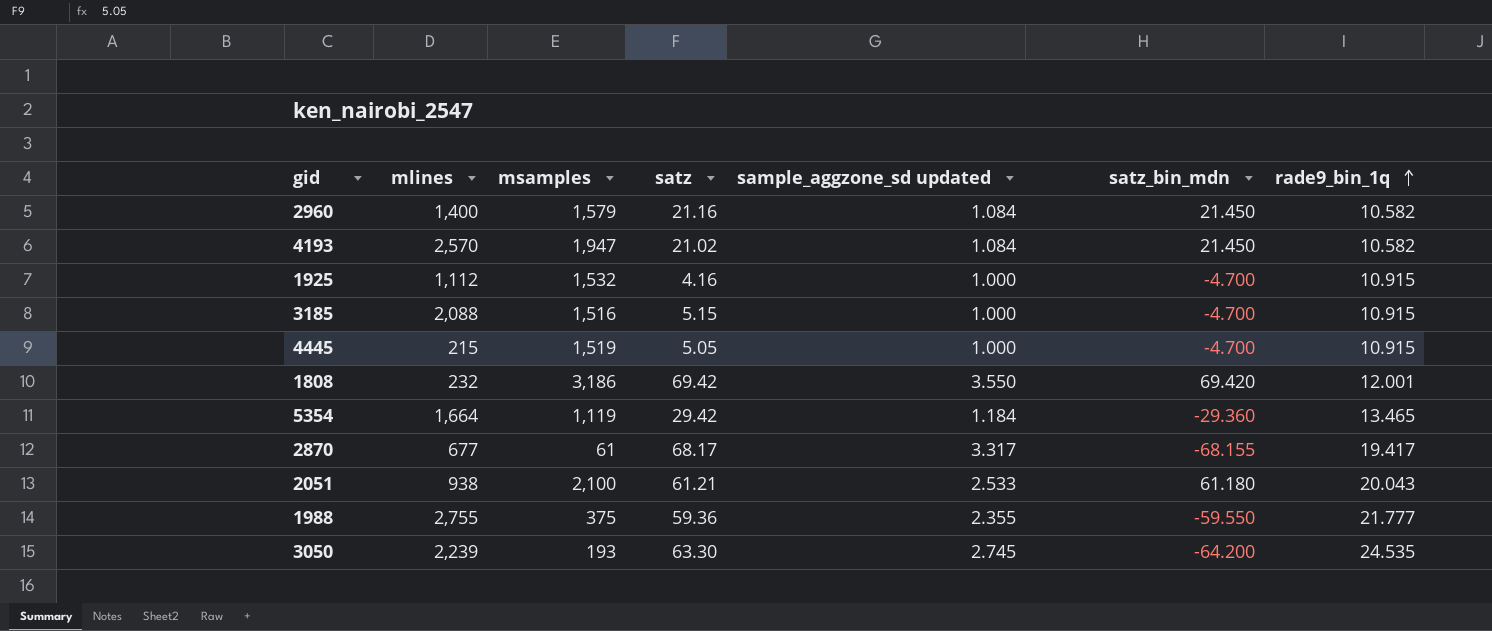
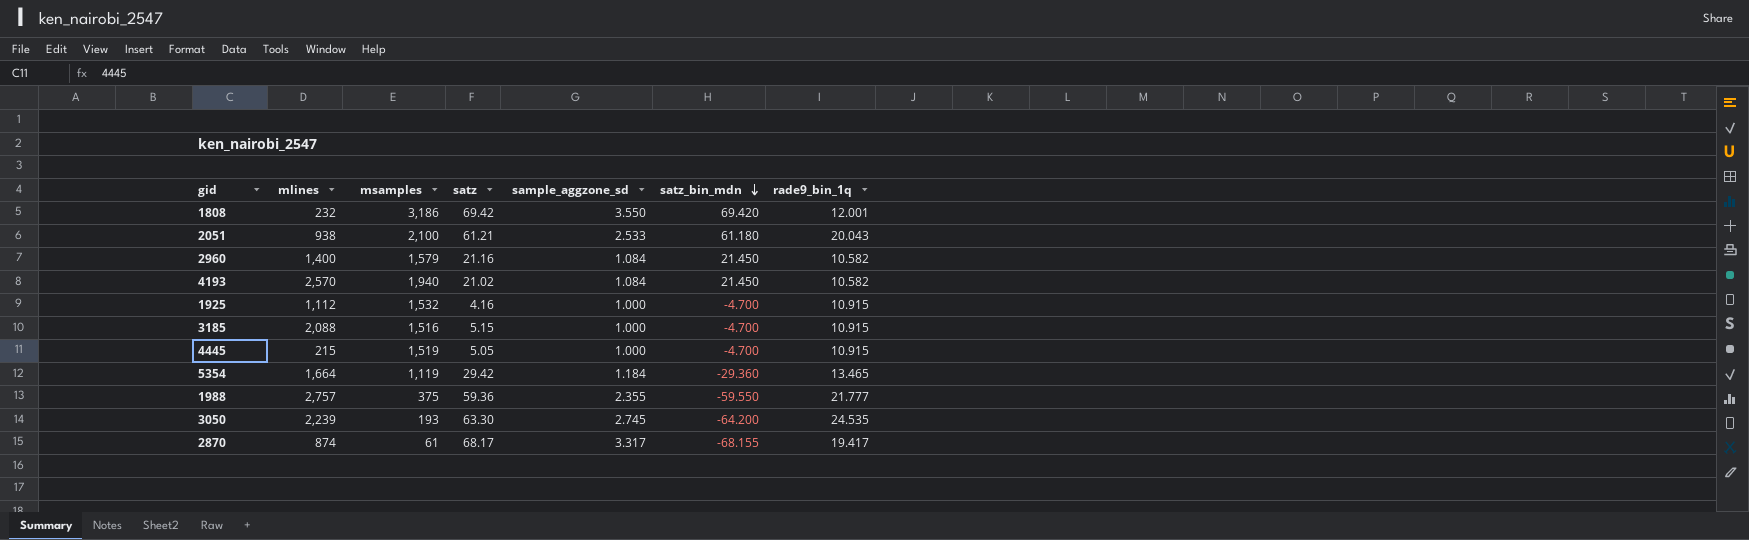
row order: rade9_bin_1q ascending -> satz_bin_mdn descending
column name: sample_aggzone_sd updated -> sample_aggzone_sd
4193 | msamples: 1,947 -> 1,940
1988 | mlines: 2,755 -> 2,757
2870 | mlines: 677 -> 874

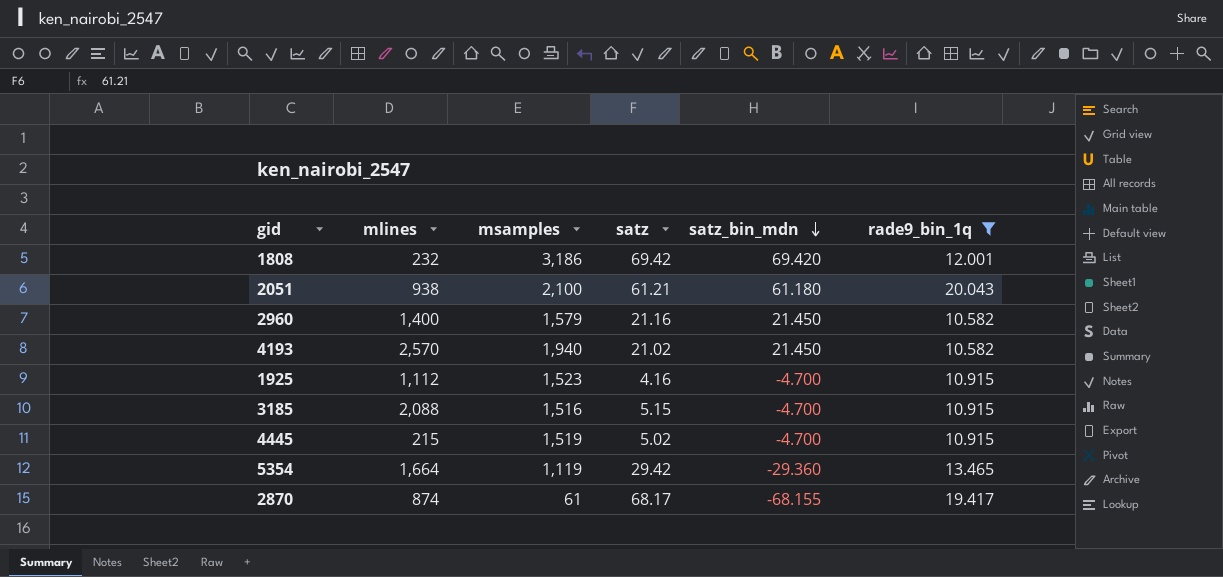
filter: none -> rade9_bin_1q <= 20.043
column sample_aggzone_sd | position: 5 -> none
1925 | msamples: 1,532 -> 1,523
4445 | satz: 5.05 -> 5.02

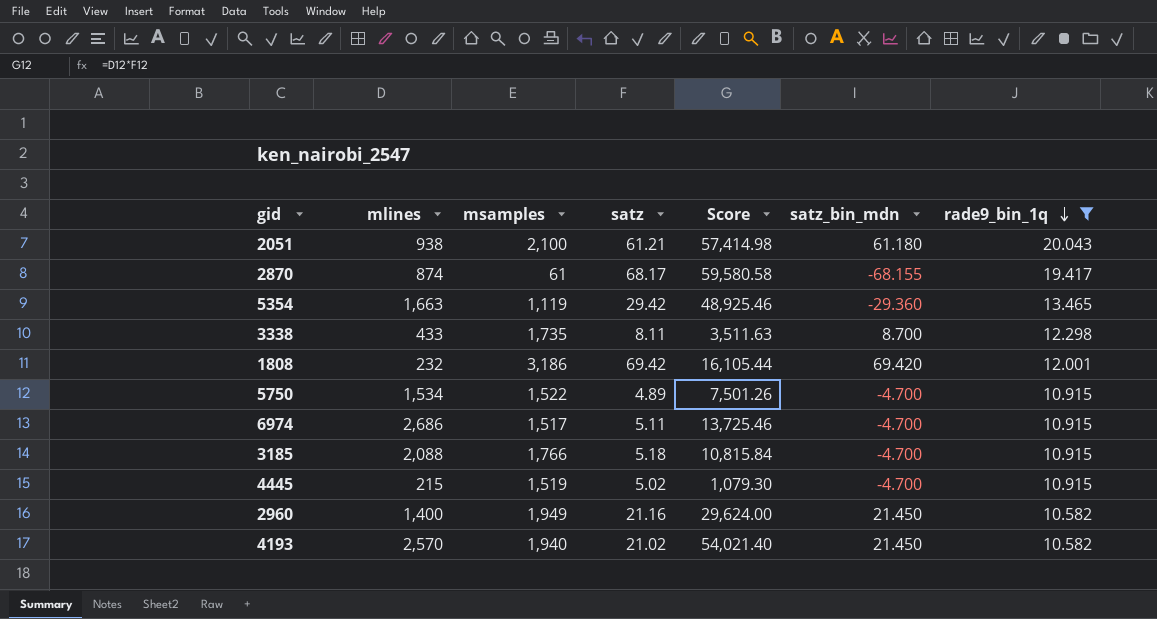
row order: satz_bin_mdn descending -> rade9_bin_1q descending
column Score | formula: none -> [mlines] * [satz]
row 1925: 1,112 | 1,523 | 4.16 | -4.700 | 10.915 -> none
5354 | mlines: 1,664 -> 1,663
row 3338: none -> 433 | 1,735 | 8.11 | 3,511.63 | 8.700 | 12.298
row 5750: none -> 1,534 | 1,522 | 4.89 | 7,501.26 | -4.700 | 10.915
row 6974: none -> 2,686 | 1,517 | 5.11 | 13,725.46 | -4.700 | 10.915
3185 | msamples: 1,516 -> 1,766
3185 | satz: 5.15 -> 5.18
2960 | msamples: 1,579 -> 1,949

